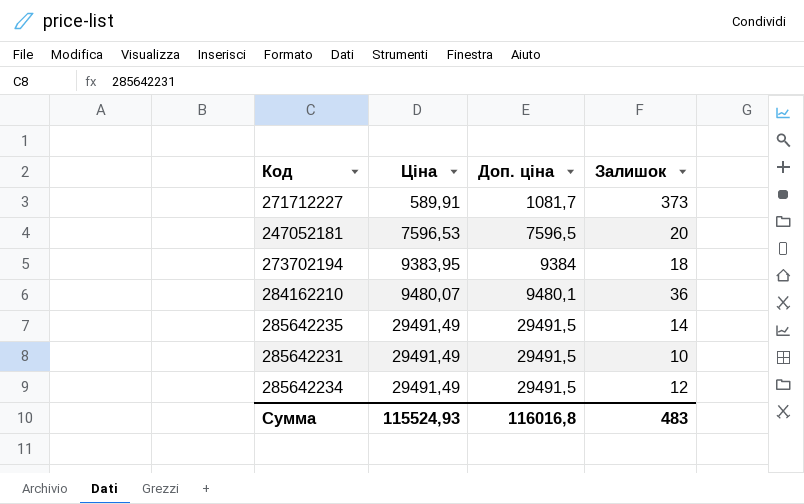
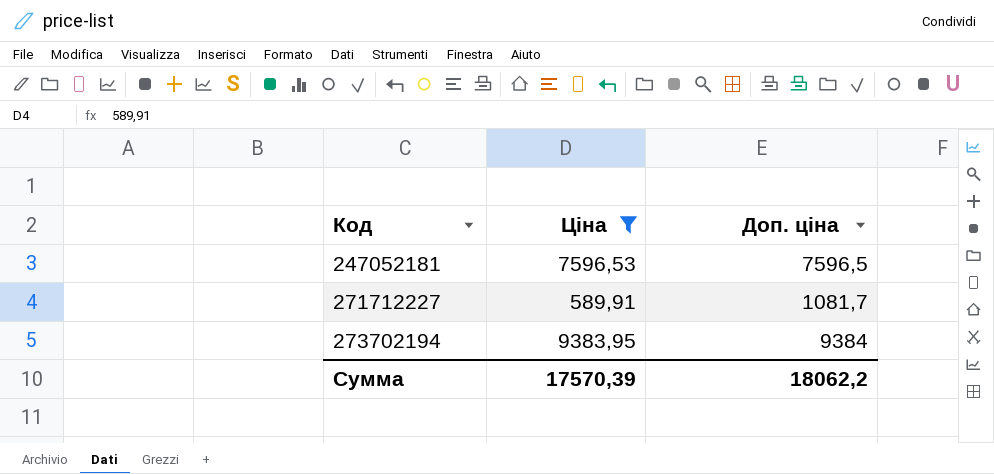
filter: none -> Ціна <= 9383,95
row order: Ціна ascending -> Код ascending
column Залишок | position: 4 -> none
Сумма | Ціна: 115524,93 -> 17570,39
Сумма | Доп. ціна: 116016,8 -> 18062,2

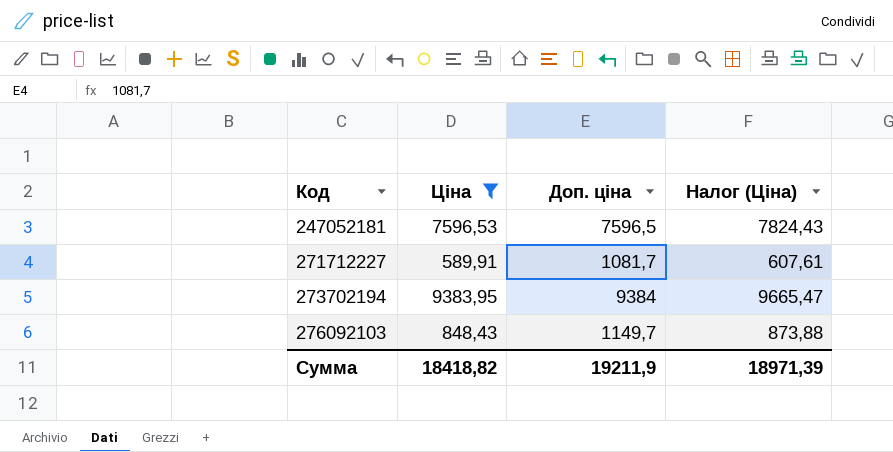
column Налог (Ціна) | formula: none -> [Ціна] * 1,03
row 276092103: none -> 848,43 | 1149,7 | 873,88
Сумма | Ціна: 17570,39 -> 18418,82
Сумма | Доп. ціна: 18062,2 -> 19211,9

